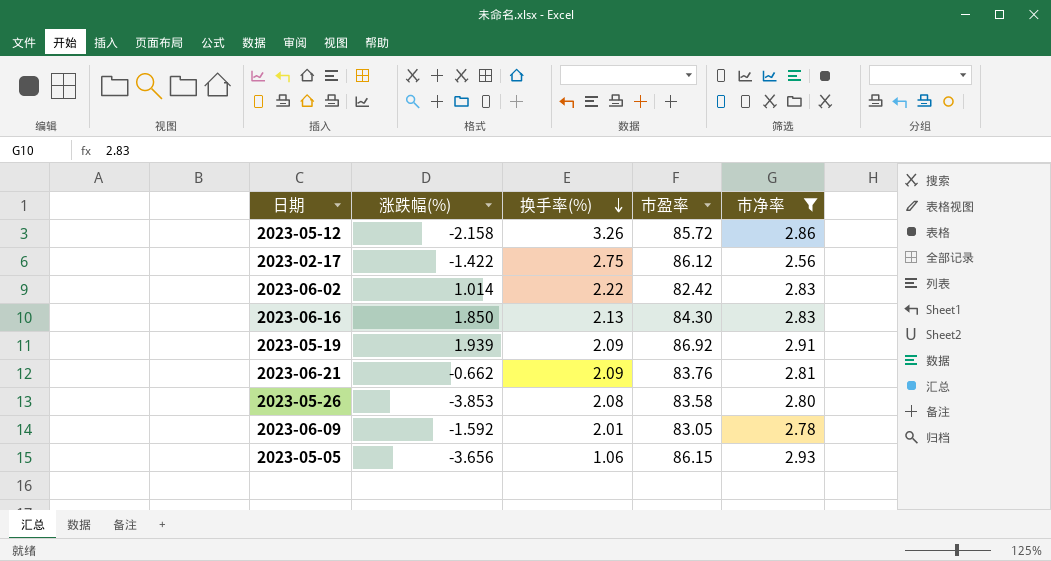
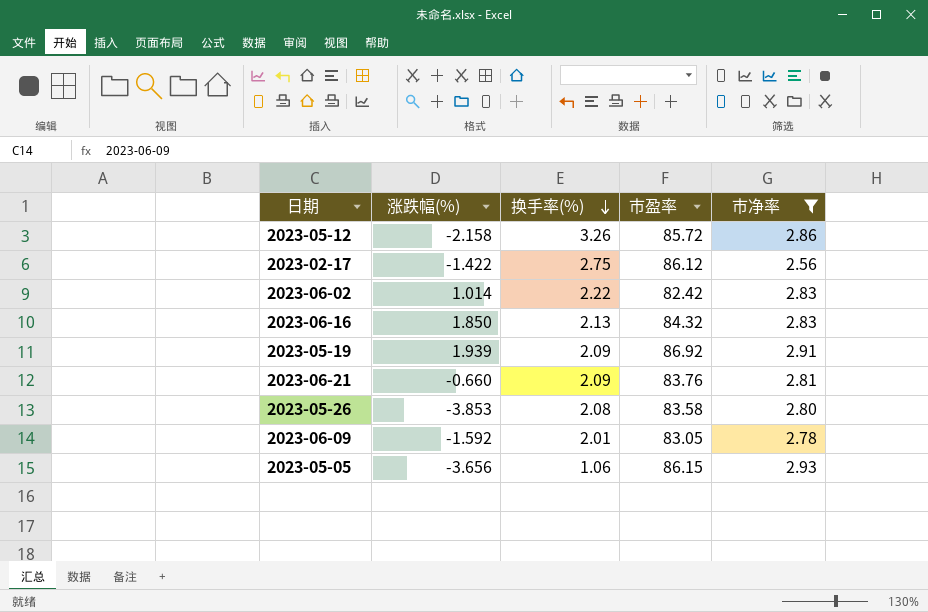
2023-06-16 | 市盈率: 84.30 -> 84.32
2023-06-21 | 涨跌幅(%): -0.662 -> -0.660

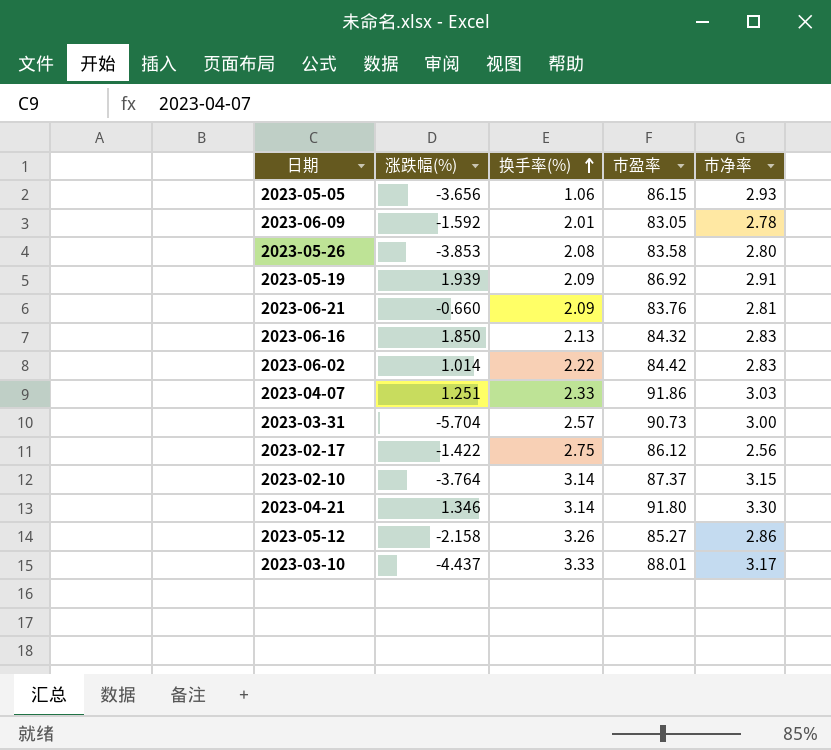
filter: 市净率 <= 2.93 -> none
row order: 换手率(%) descending -> 换手率(%) ascending
2023-06-02 | 市盈率: 82.42 -> 84.42
2023-05-12 | 市盈率: 85.72 -> 85.27

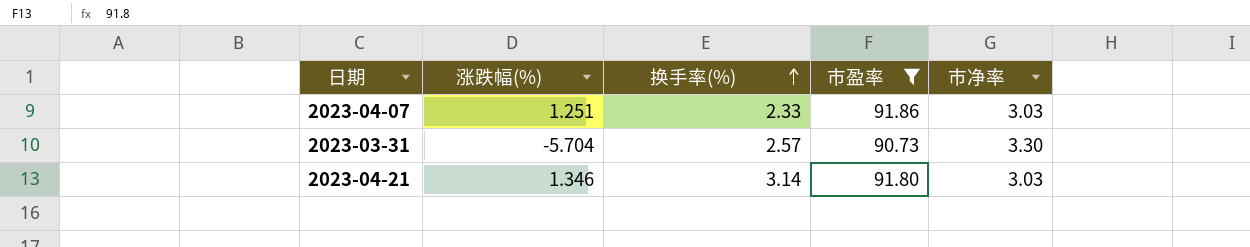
filter: none -> 市盈率 >= 90.73
2023-03-31 | 市净率: 3.00 -> 3.30
2023-04-21 | 市净率: 3.30 -> 3.03

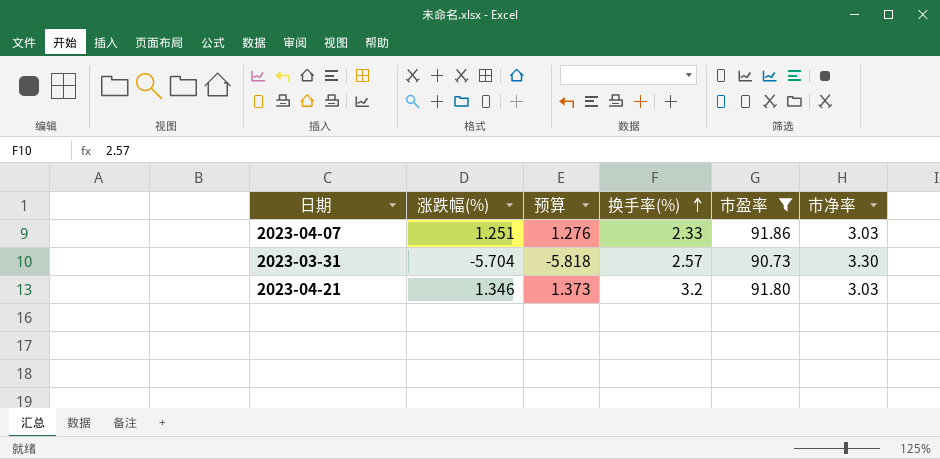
column 预算 | formula: none -> [涨跌幅(%)] * 1.02
2023-04-21 | 换手率(%): 3.14 -> 3.2

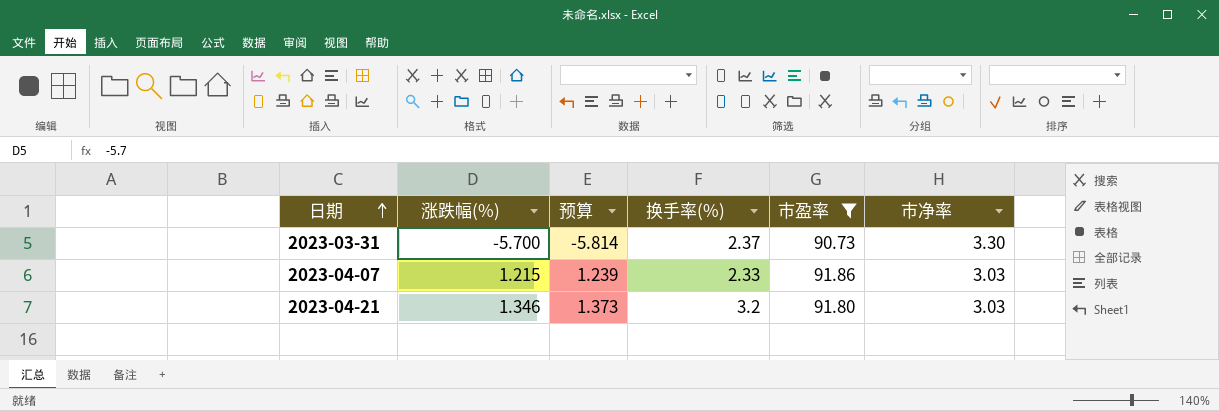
row order: 换手率(%) ascending -> 日期 ascending
2023-03-31 | 涨跌幅(%): -5.704 -> -5.700
2023-03-31 | 预算: -5.818 -> -5.814
2023-03-31 | 换手率(%): 2.57 -> 2.37
2023-04-07 | 涨跌幅(%): 1.251 -> 1.215
2023-04-07 | 预算: 1.276 -> 1.239

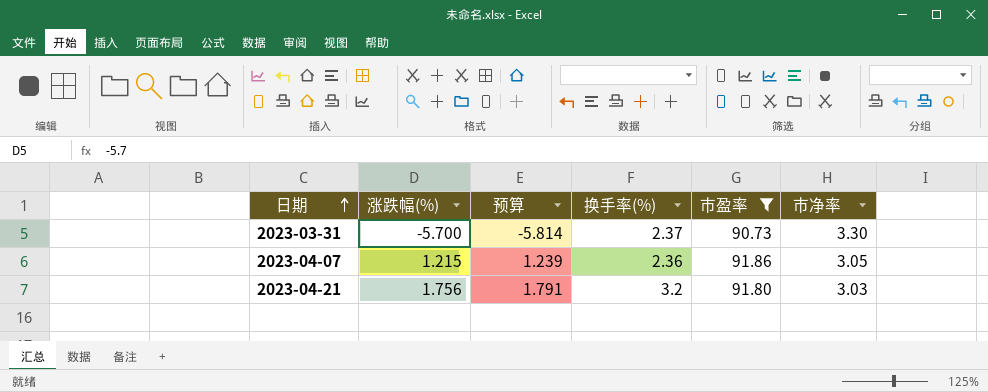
2023-04-07 | 换手率(%): 2.33 -> 2.36
2023-04-07 | 市净率: 3.03 -> 3.05
2023-04-21 | 涨跌幅(%): 1.346 -> 1.756
2023-04-21 | 预算: 1.373 -> 1.791

